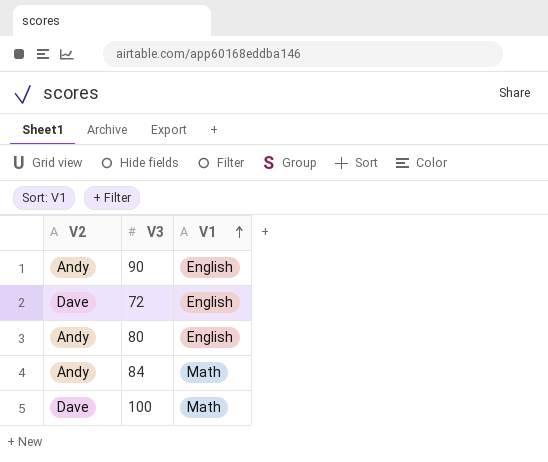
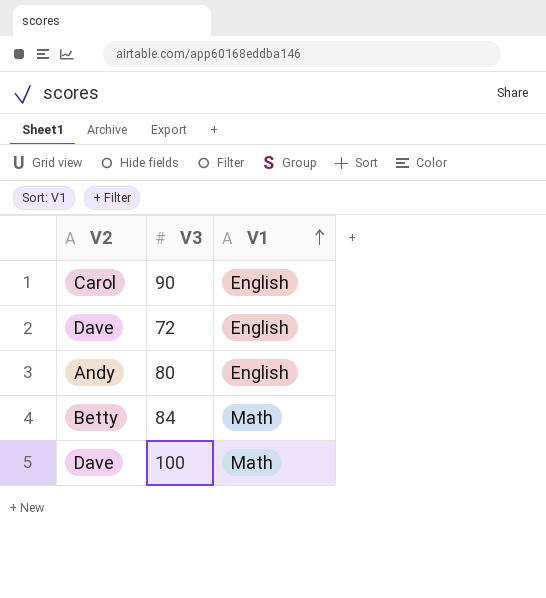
90 | V2: Andy -> Carol
84 | V2: Andy -> Betty

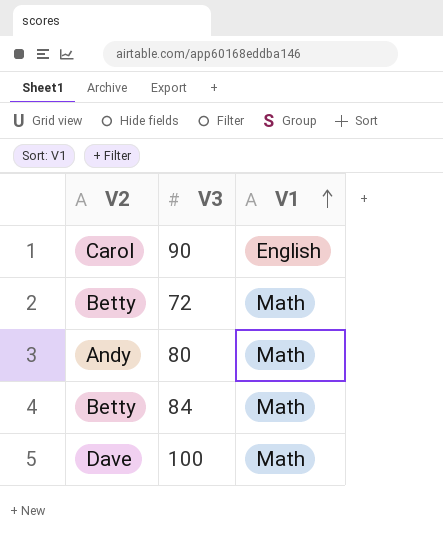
72 | V2: Dave -> Betty
72 | V1: English -> Math
80 | V1: English -> Math

